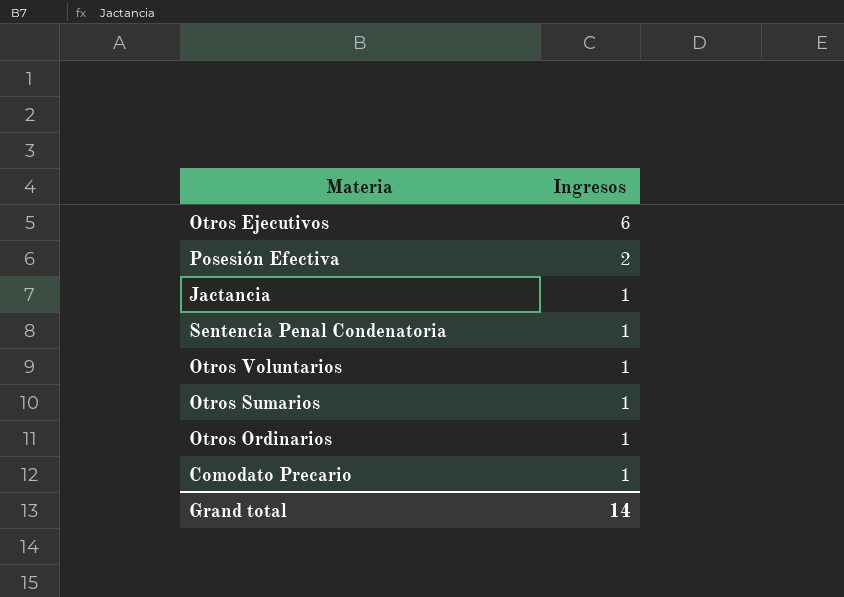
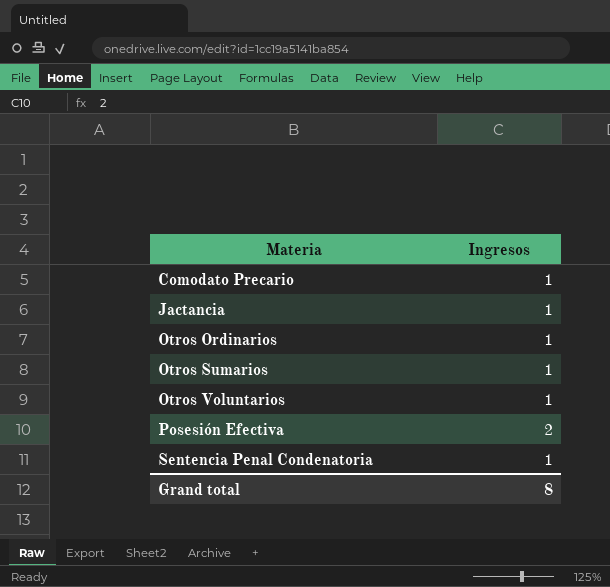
row order: Ingresos descending -> Materia ascending
row Otros Ejecutivos: 6 -> none
Grand total | Ingresos: 14 -> 8

